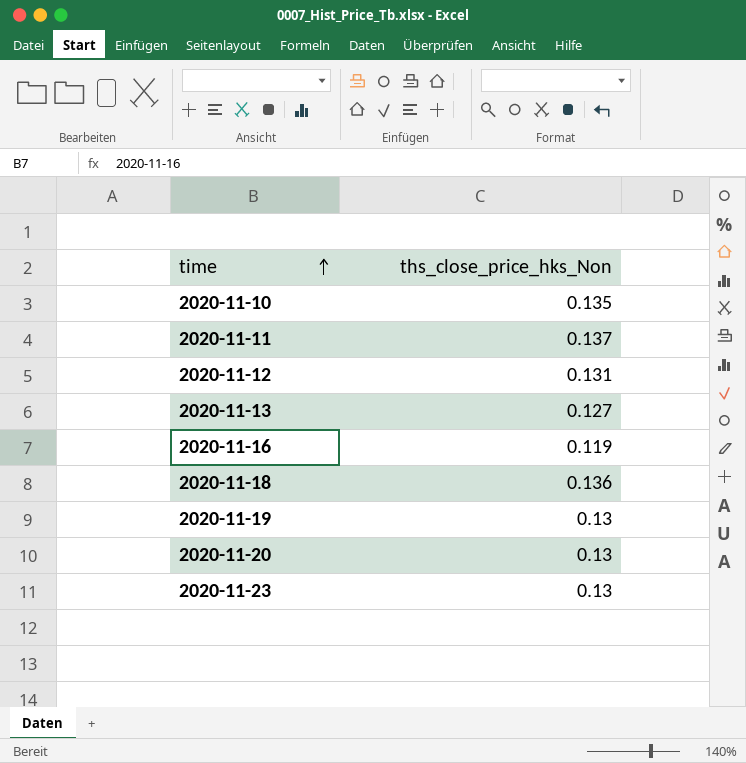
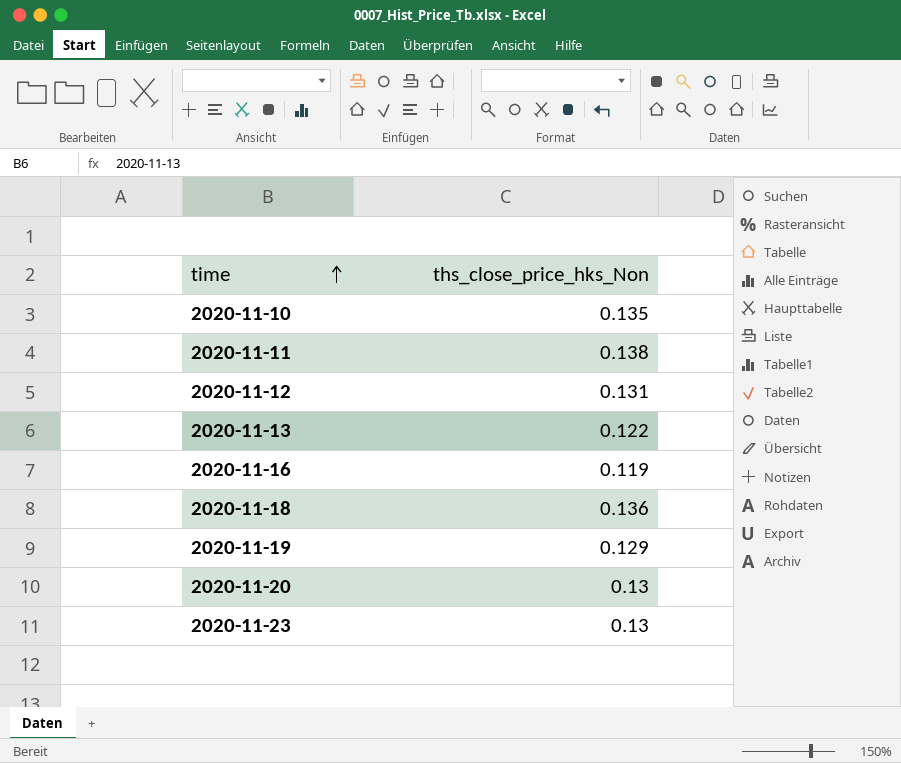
2020-11-11 | ths_close_price_hks_Non: 0.137 -> 0.138
2020-11-13 | ths_close_price_hks_Non: 0.127 -> 0.122
2020-11-19 | ths_close_price_hks_Non: 0.13 -> 0.129

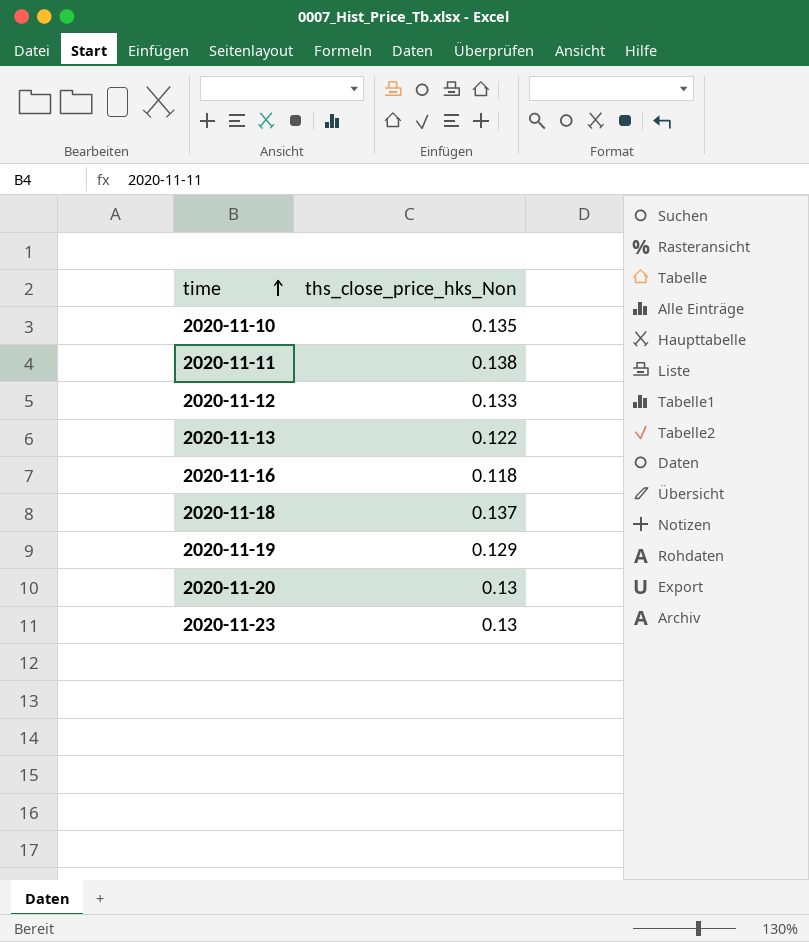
2020-11-12 | ths_close_price_hks_Non: 0.131 -> 0.133
2020-11-16 | ths_close_price_hks_Non: 0.119 -> 0.118
2020-11-18 | ths_close_price_hks_Non: 0.136 -> 0.137

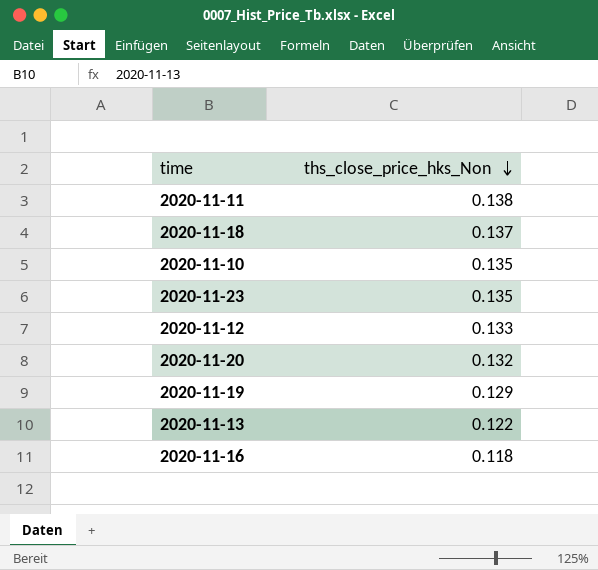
row order: time ascending -> ths_close_price_hks_Non descending
2020-11-23 | ths_close_price_hks_Non: 0.13 -> 0.135
2020-11-20 | ths_close_price_hks_Non: 0.13 -> 0.132

